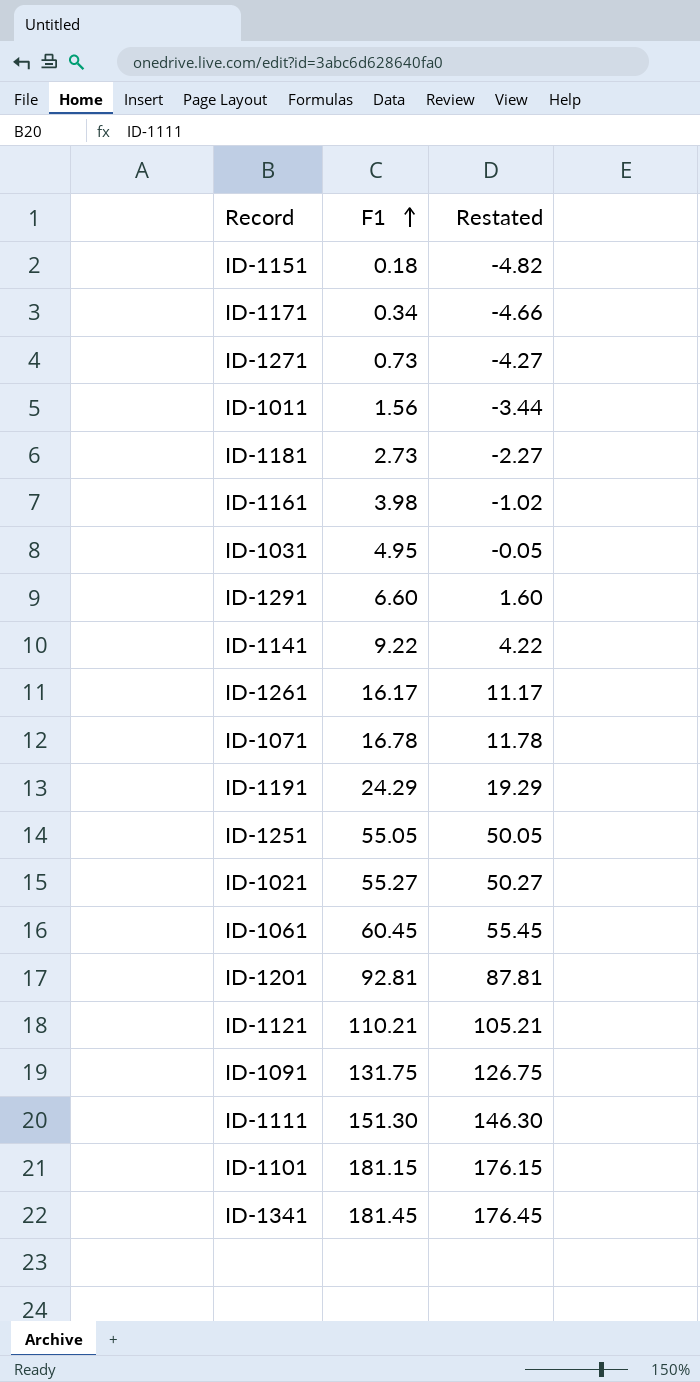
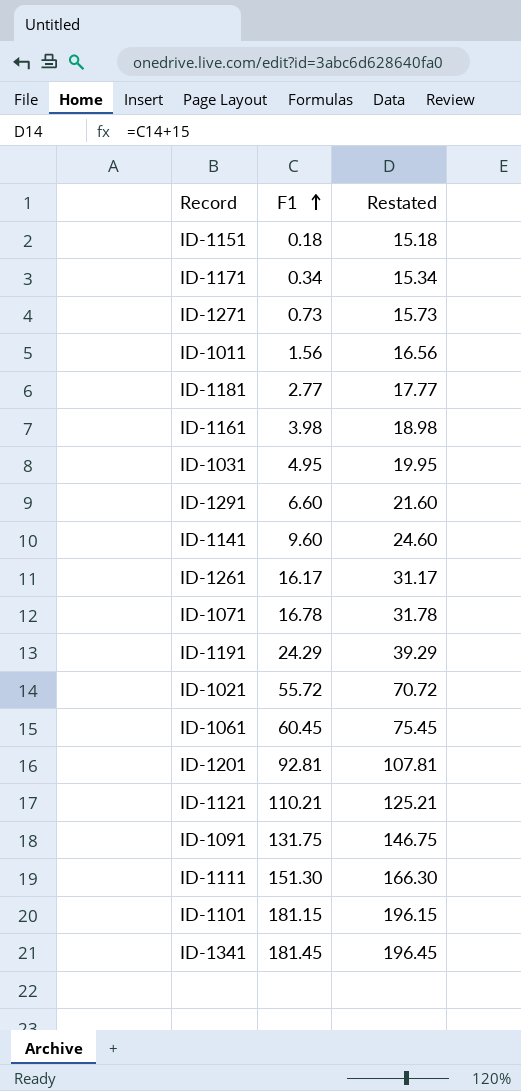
column Restated | formula: [F1] - 5 -> [F1] + 15
row ID-1251: 55.05 | 50.05 -> none
ID-1181 | F1: 2.73 -> 2.77
ID-1141 | F1: 9.22 -> 9.60
ID-1021 | F1: 55.27 -> 55.72

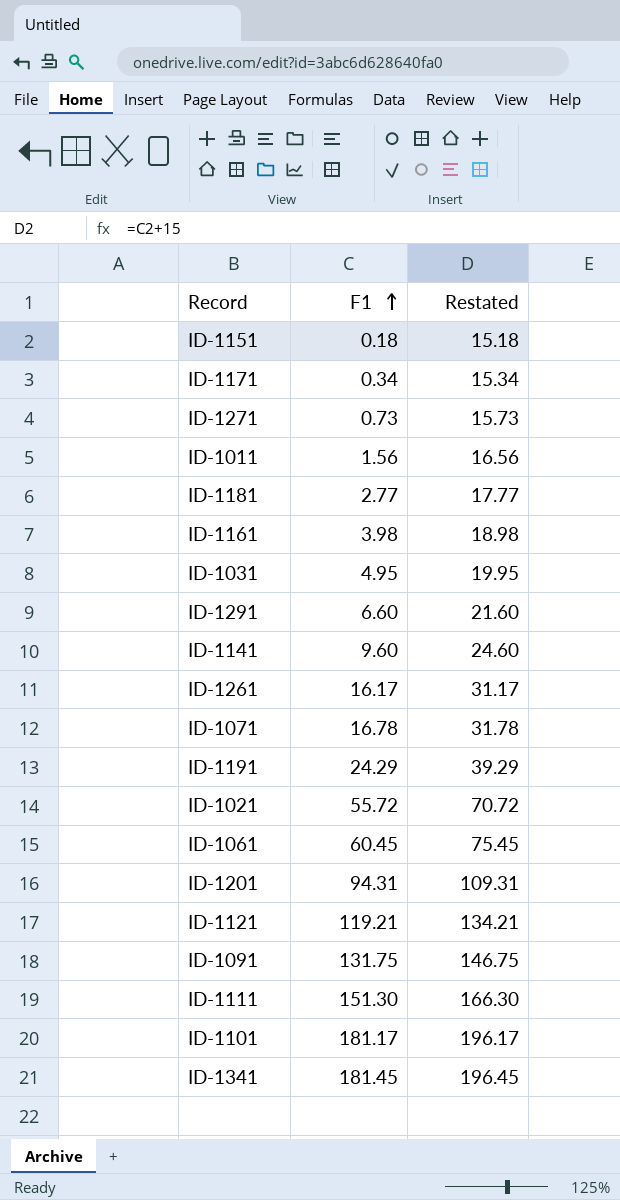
ID-1201 | F1: 92.81 -> 94.31
ID-1201 | Restated: 107.81 -> 109.31
ID-1121 | F1: 110.21 -> 119.21
ID-1121 | Restated: 125.21 -> 134.21
ID-1101 | F1: 181.15 -> 181.17
ID-1101 | Restated: 196.15 -> 196.17

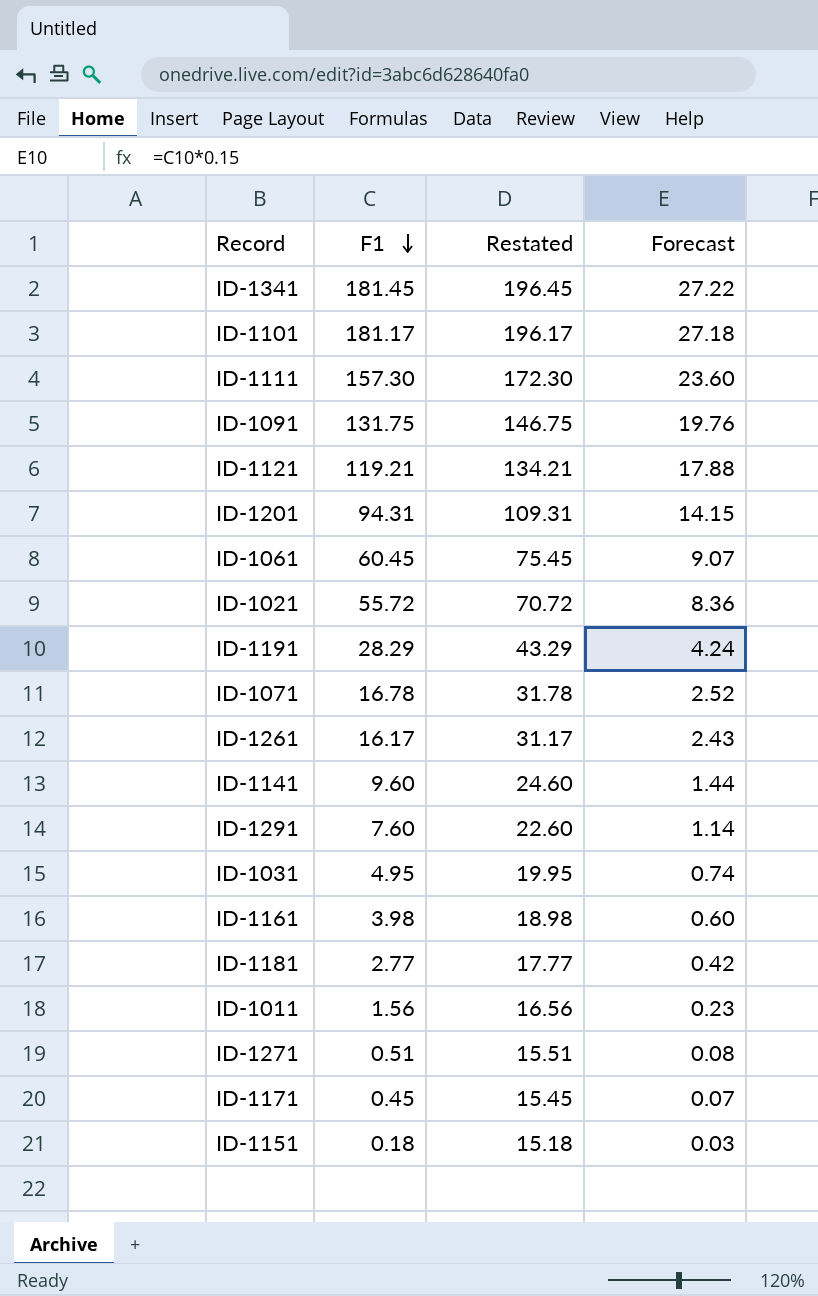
row order: F1 ascending -> F1 descending
column Forecast | formula: none -> [F1] * 0.15
ID-1111 | F1: 151.30 -> 157.30
ID-1111 | Restated: 166.30 -> 172.30
ID-1191 | F1: 24.29 -> 28.29
ID-1191 | Restated: 39.29 -> 43.29
ID-1291 | F1: 6.60 -> 7.60
ID-1291 | Restated: 21.60 -> 22.60
ID-1271 | F1: 0.73 -> 0.51
ID-1271 | Restated: 15.73 -> 15.51
ID-1171 | F1: 0.34 -> 0.45
ID-1171 | Restated: 15.34 -> 15.45

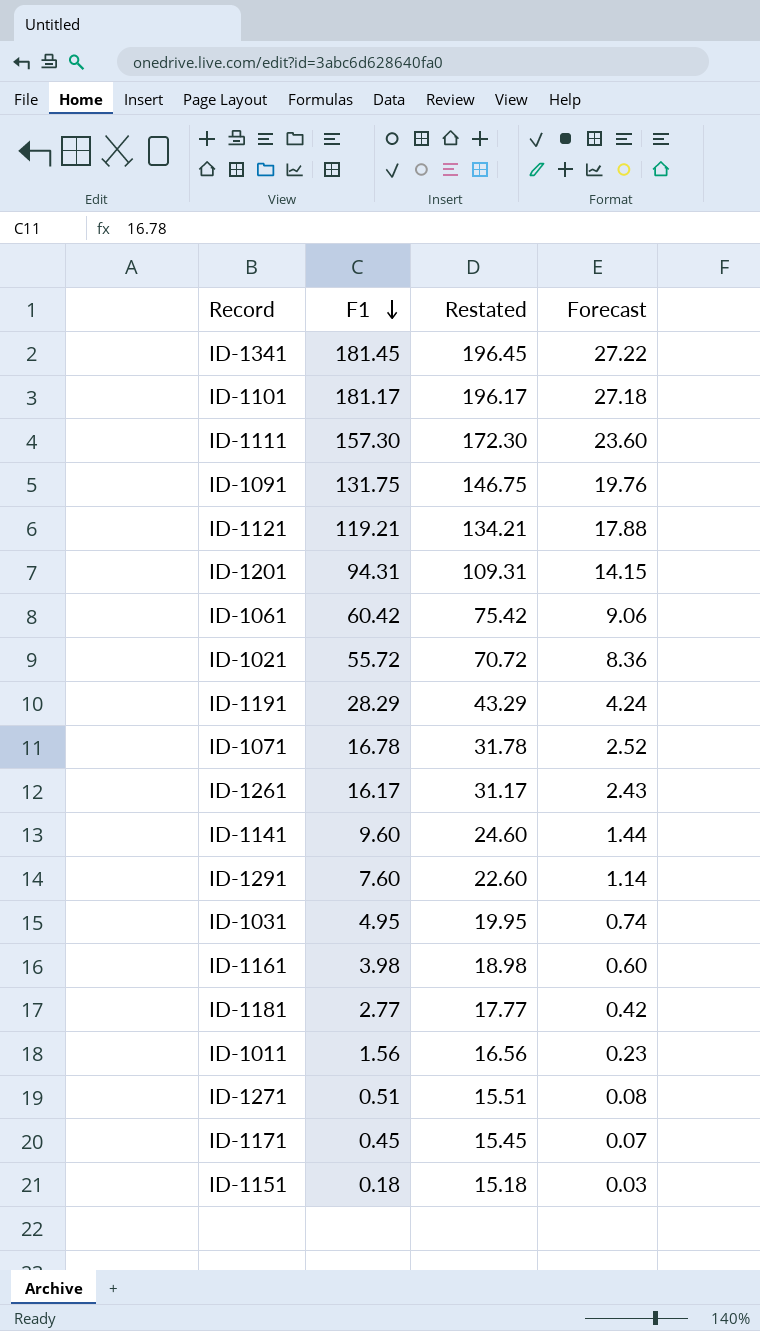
ID-1061 | F1: 60.45 -> 60.42
ID-1061 | Restated: 75.45 -> 75.42
ID-1061 | Forecast: 9.07 -> 9.06

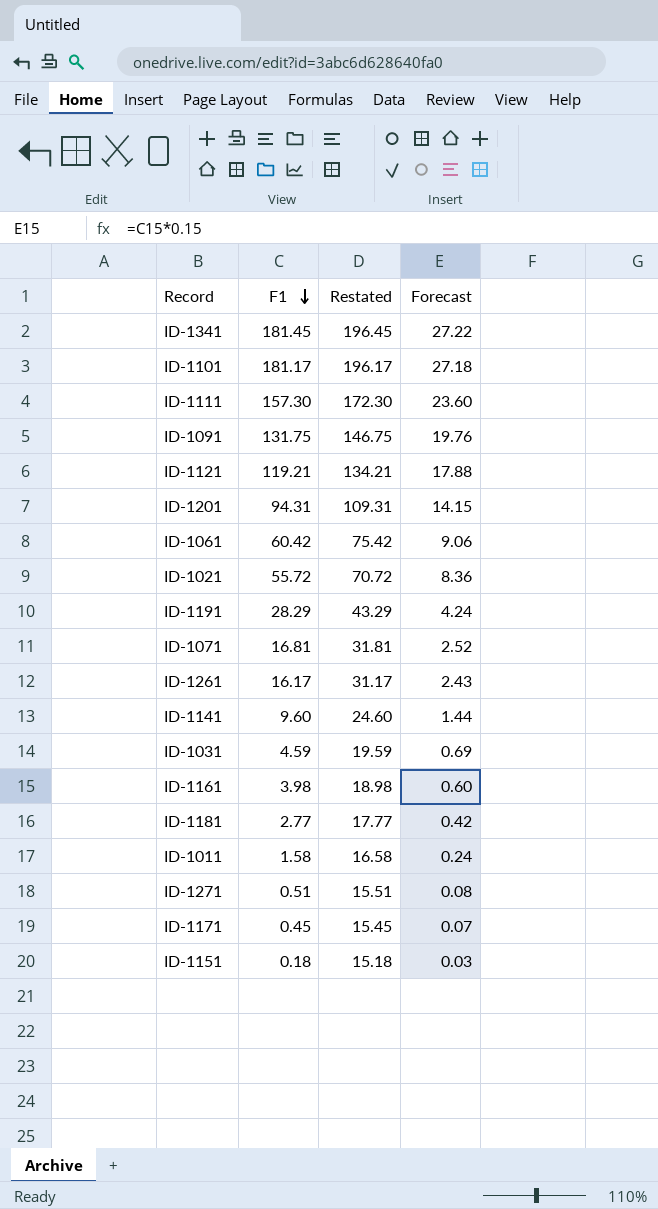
row ID-1291: 7.60 | 22.60 | 1.14 -> none
ID-1071 | F1: 16.78 -> 16.81
ID-1071 | Restated: 31.78 -> 31.81
ID-1031 | F1: 4.95 -> 4.59
ID-1031 | Restated: 19.95 -> 19.59
ID-1031 | Forecast: 0.74 -> 0.69
ID-1011 | F1: 1.56 -> 1.58
ID-1011 | Restated: 16.56 -> 16.58
ID-1011 | Forecast: 0.23 -> 0.24

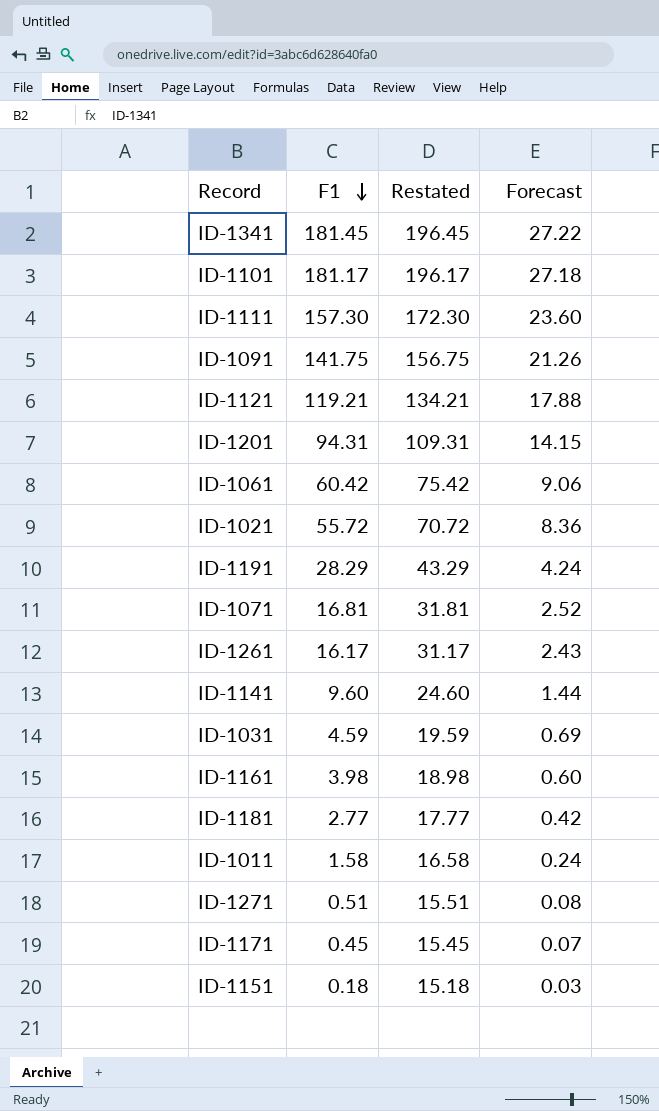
ID-1091 | F1: 131.75 -> 141.75
ID-1091 | Restated: 146.75 -> 156.75
ID-1091 | Forecast: 19.76 -> 21.26

